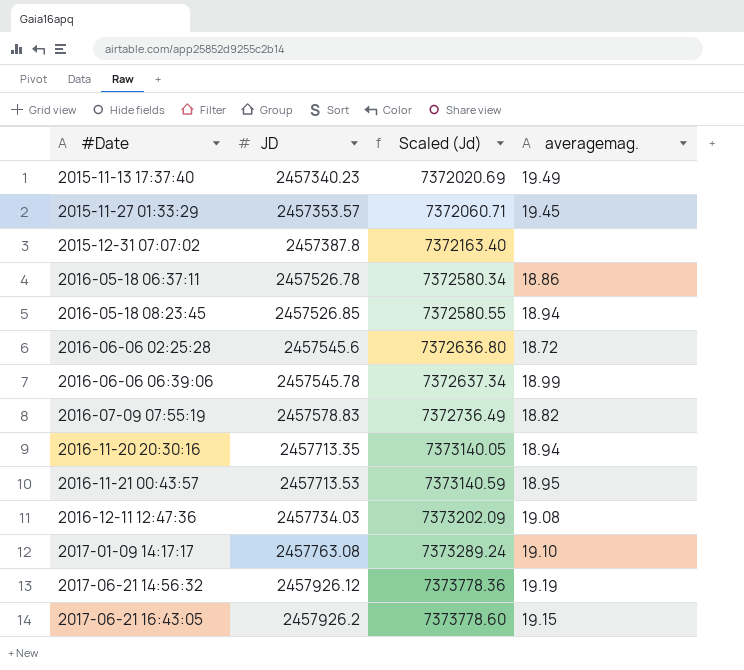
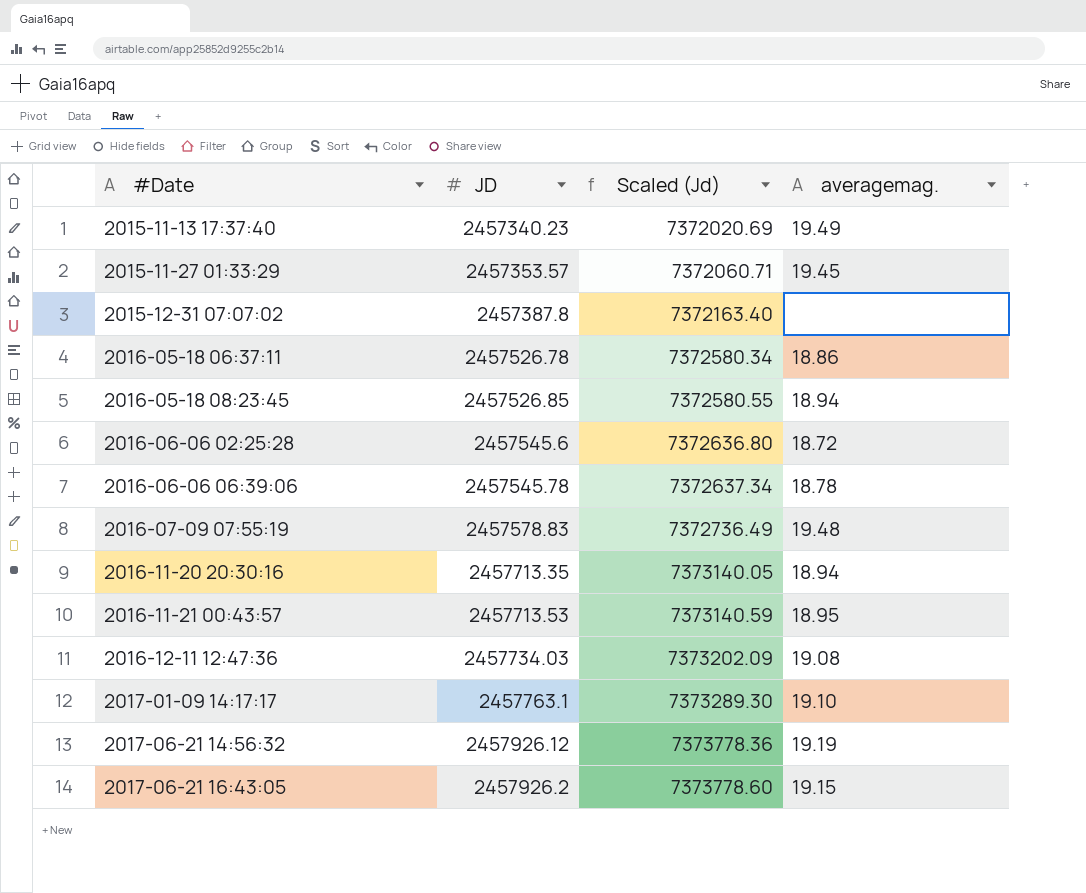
2016-06-06 06:39:06 | averagemag.: 18.99 -> 18.78
2016-07-09 07:55:19 | averagemag.: 18.82 -> 19.48
2017-01-09 14:17:17 | JD: 2457763.08 -> 2457763.1
2017-01-09 14:17:17 | Scaled (Jd): 7373289.24 -> 7373289.30

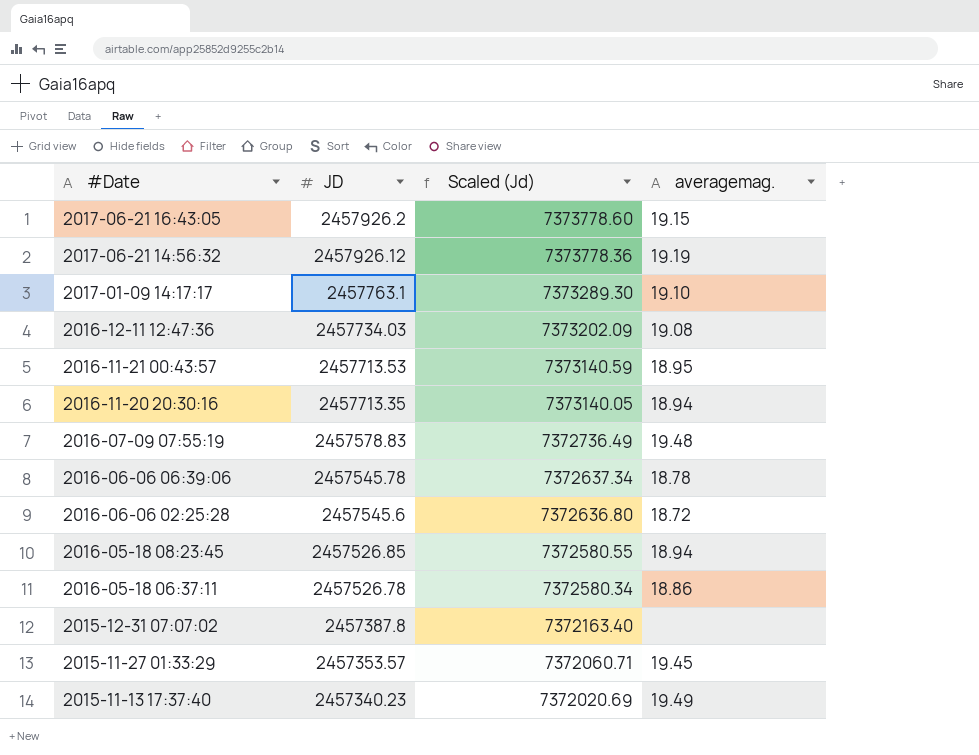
row order: #Date ascending -> #Date descending

